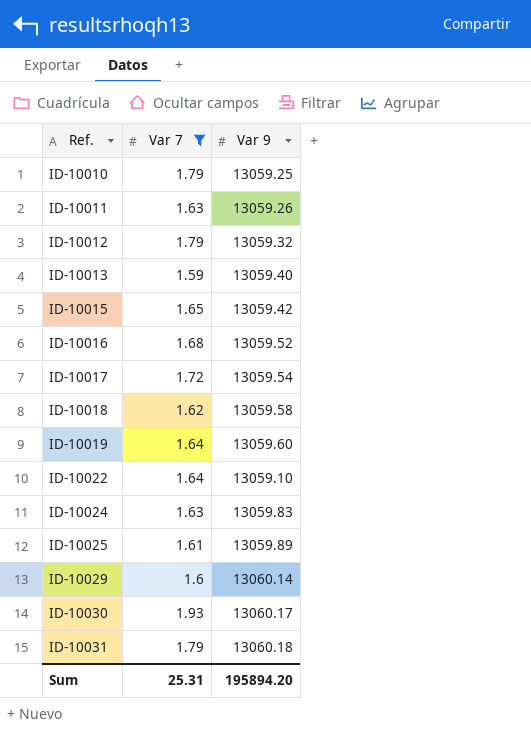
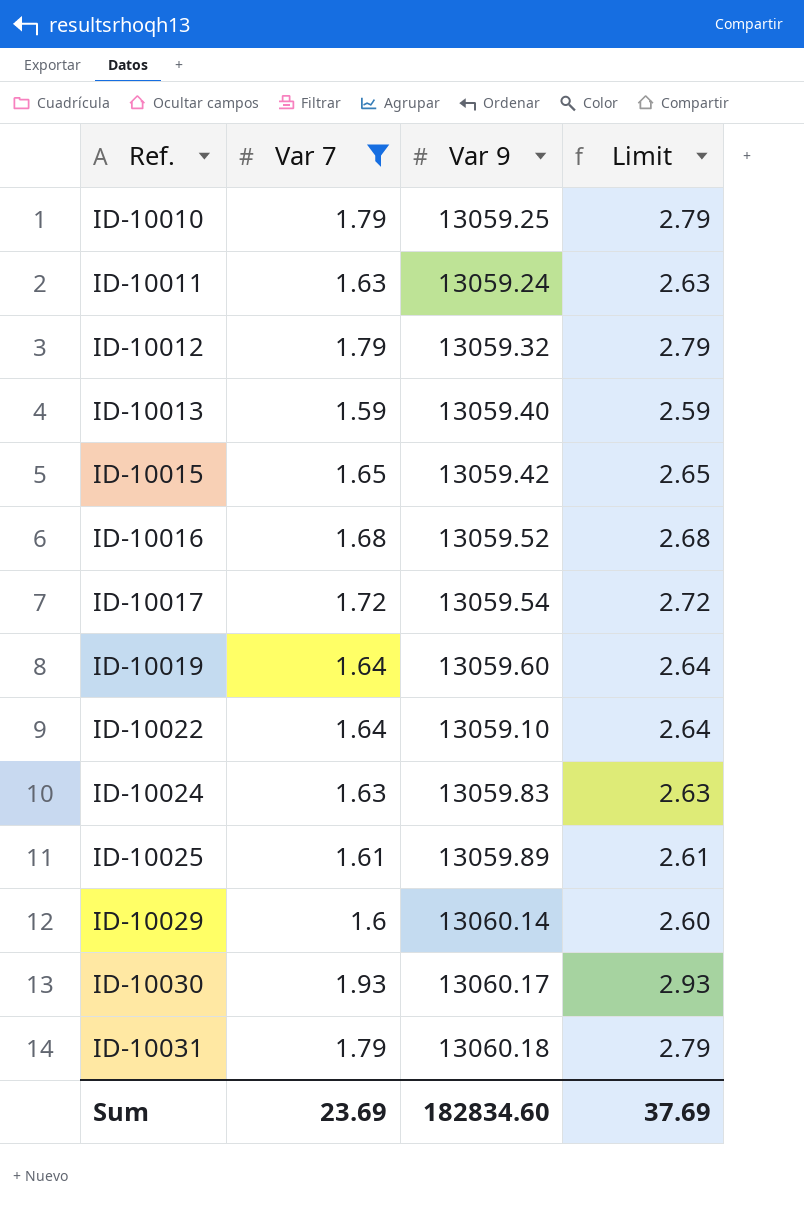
column Limit | formula: none -> [Var 7] + 1
row ID-10018: 1.62 | 13059.58 -> none
ID-10011 | Var 9: 13059.26 -> 13059.24
Sum | Var 7: 25.31 -> 23.69
Sum | Var 9: 195894.20 -> 182834.60

